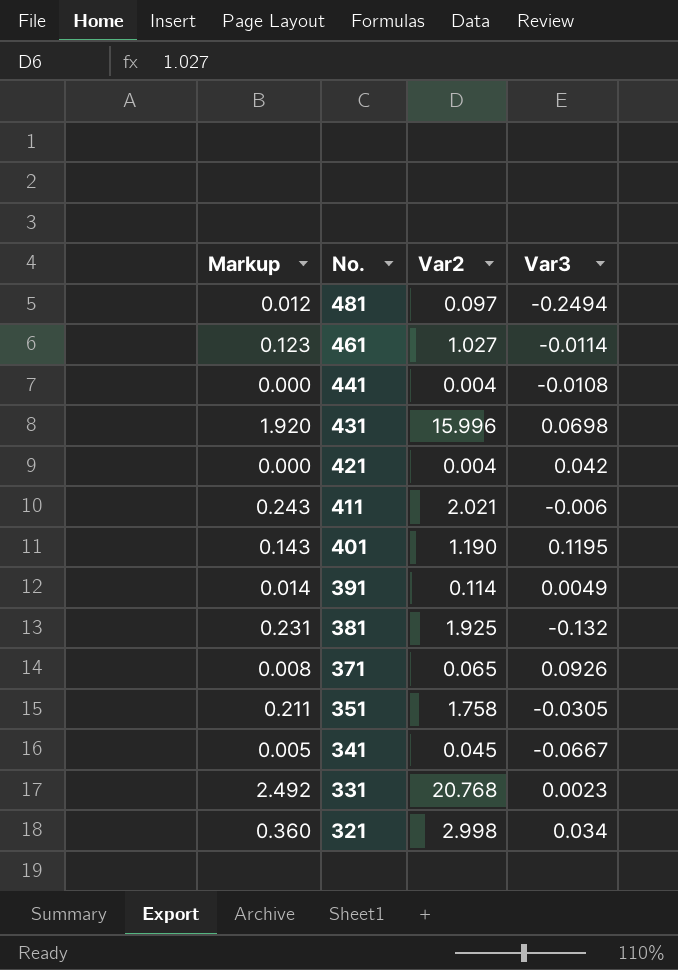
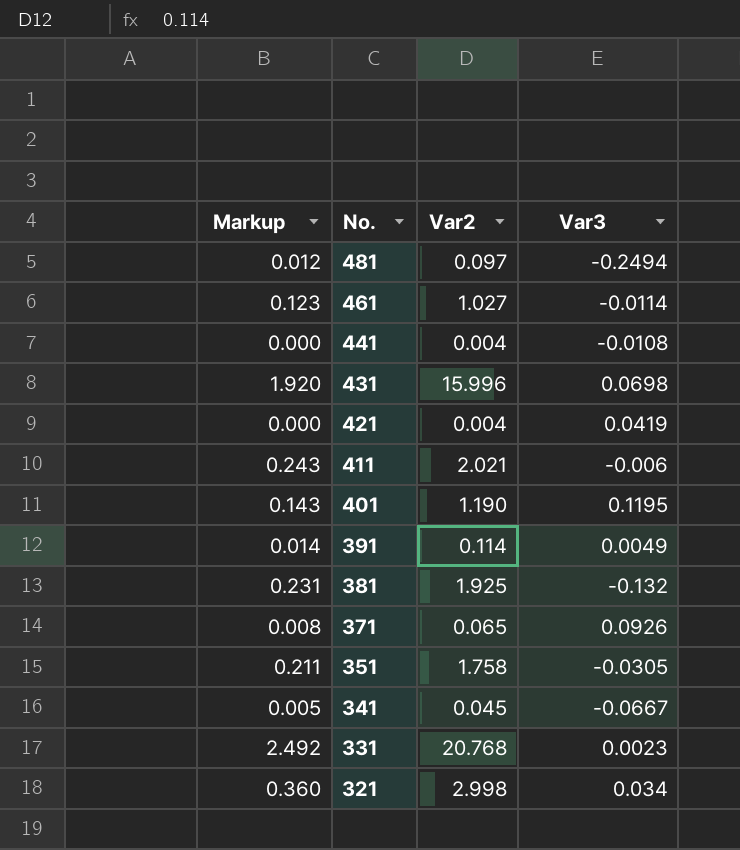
421 | Var3: 0.042 -> 0.0419

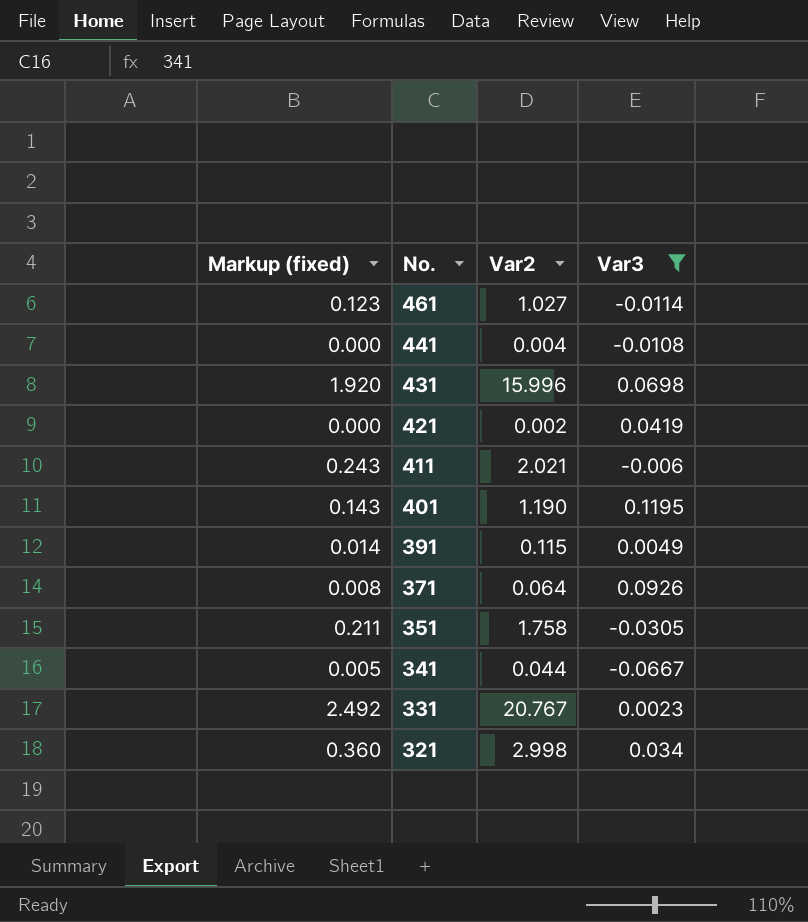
filter: none -> Var3 >= -0.0667
column name: Markup -> Markup (fixed)
421 | Var2: 0.004 -> 0.002
391 | Var2: 0.114 -> 0.115
371 | Var2: 0.065 -> 0.064
341 | Var2: 0.045 -> 0.044
331 | Var2: 20.768 -> 20.767

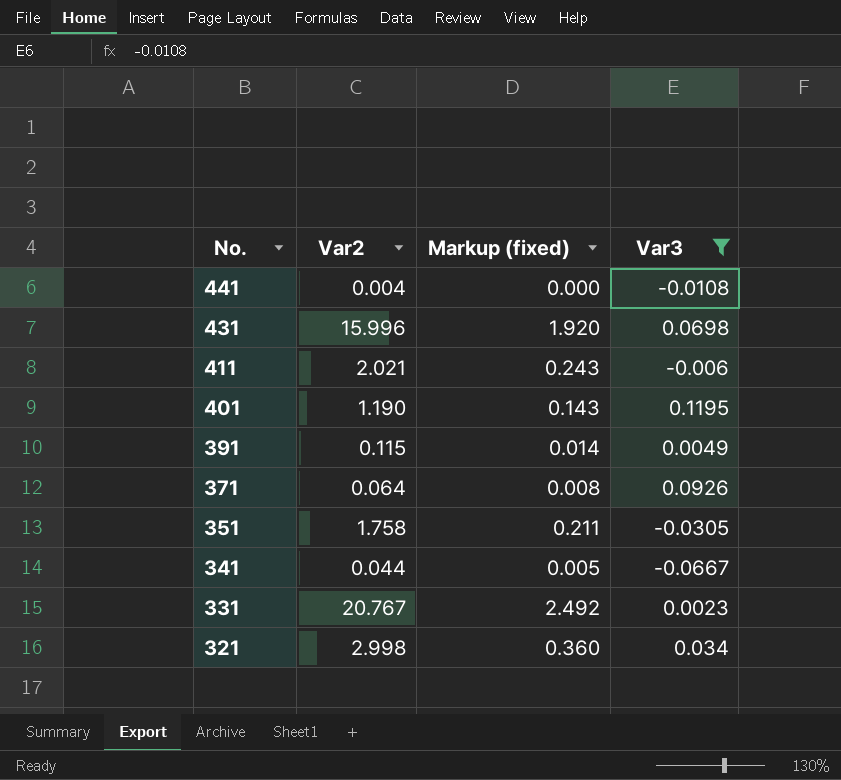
column Markup (fixed) | position: 1 -> 3
row 461: 0.123 | 1.027 | -0.0114 -> none
row 421: 0.000 | 0.002 | 0.0419 -> none

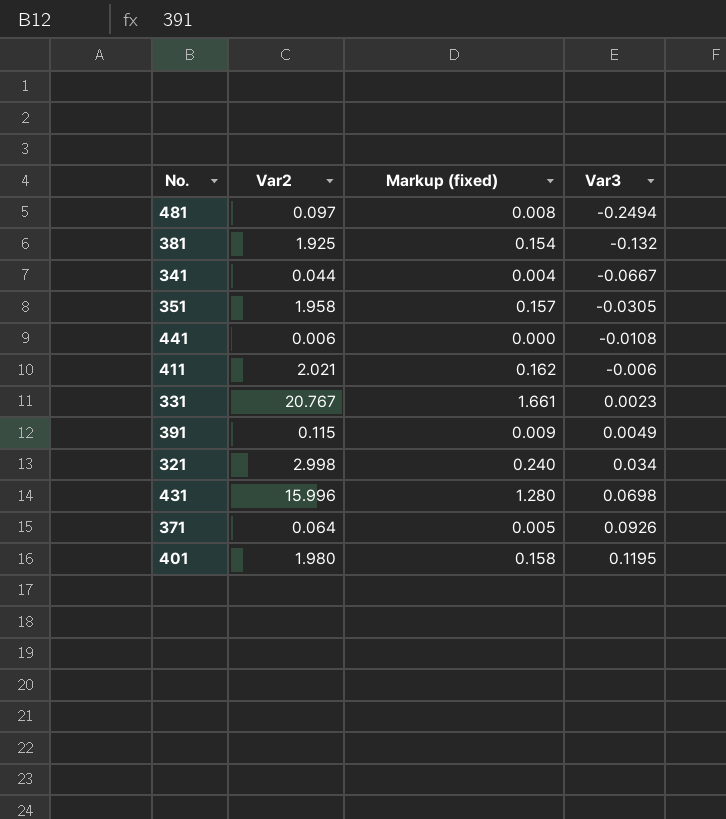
filter: Var3 >= -0.0667 -> none
row order: No. descending -> Var3 ascending
column Markup (fixed) | formula: [Var2] * 0.12 -> [Var2] * 0.08
351 | Var2: 1.758 -> 1.958
441 | Var2: 0.004 -> 0.006
401 | Var2: 1.190 -> 1.980

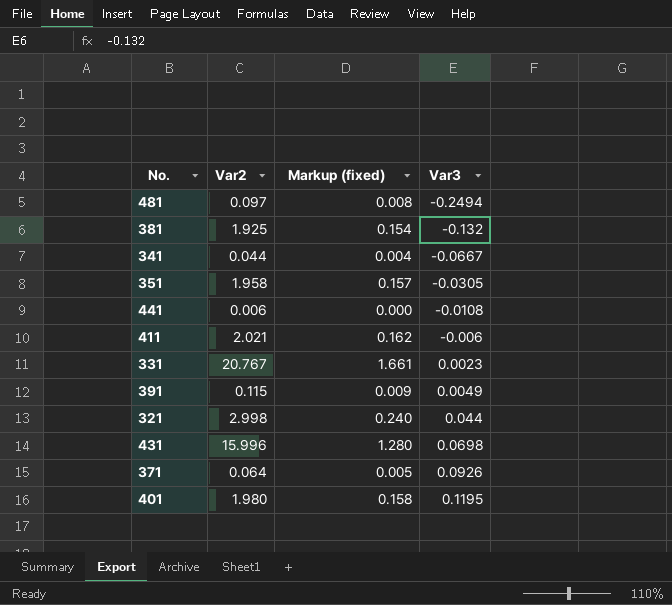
321 | Var3: 0.034 -> 0.044

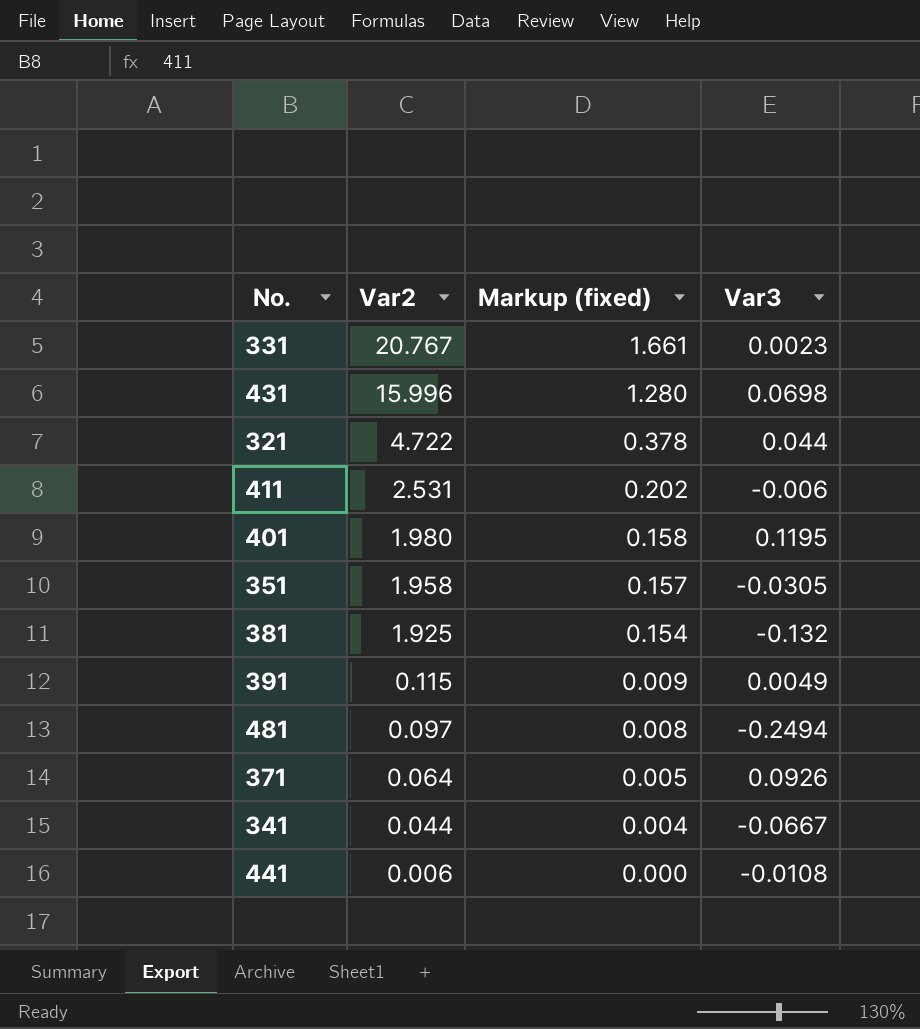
row order: Var3 ascending -> Var2 descending
321 | Var2: 2.998 -> 4.722
321 | Markup (fixed): 0.240 -> 0.378
411 | Var2: 2.021 -> 2.531
411 | Markup (fixed): 0.162 -> 0.202

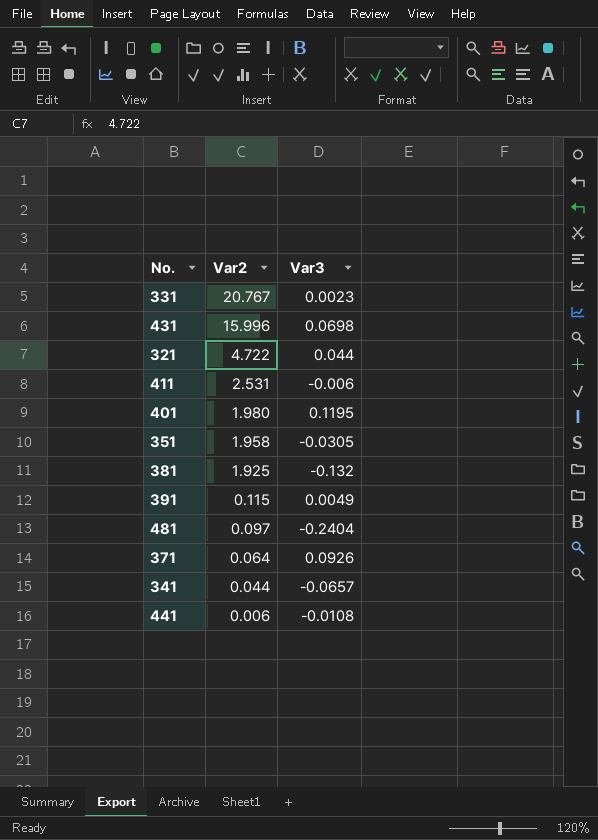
column Markup (fixed) | formula: [Var2] * 0.08 -> none
481 | Var3: -0.2494 -> -0.2404
341 | Var3: -0.0667 -> -0.0657

